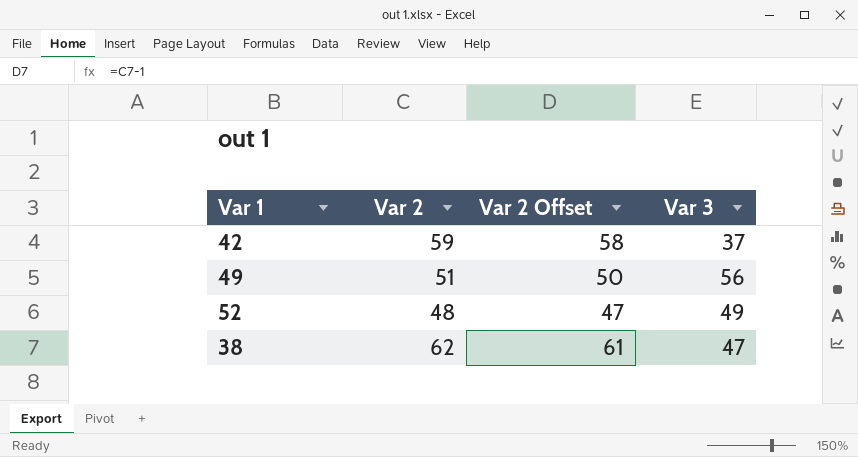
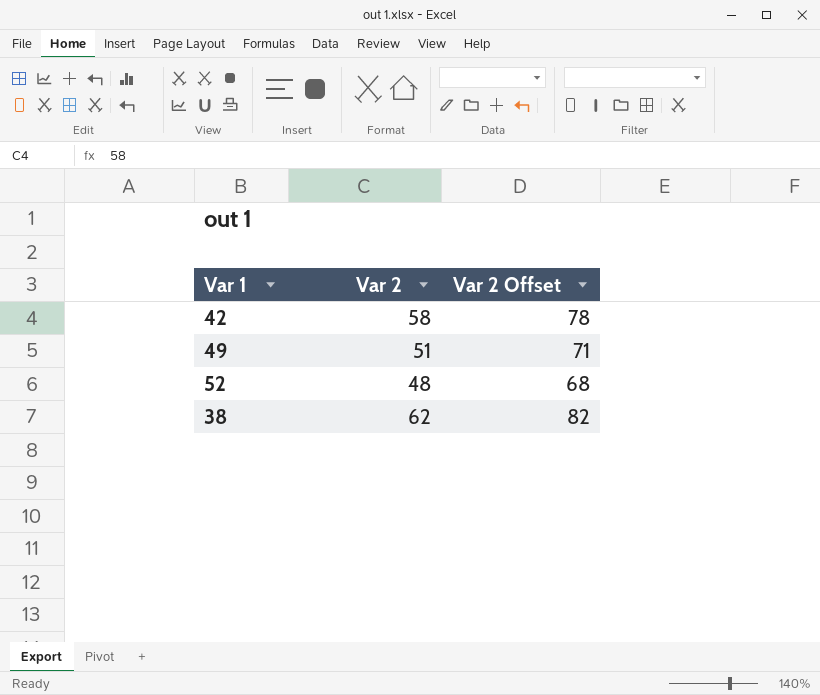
column Var 3 | position: 4 -> none
column Var 2 Offset | formula: [Var 2] - 1 -> [Var 2] + 20
42 | Var 2: 59 -> 58

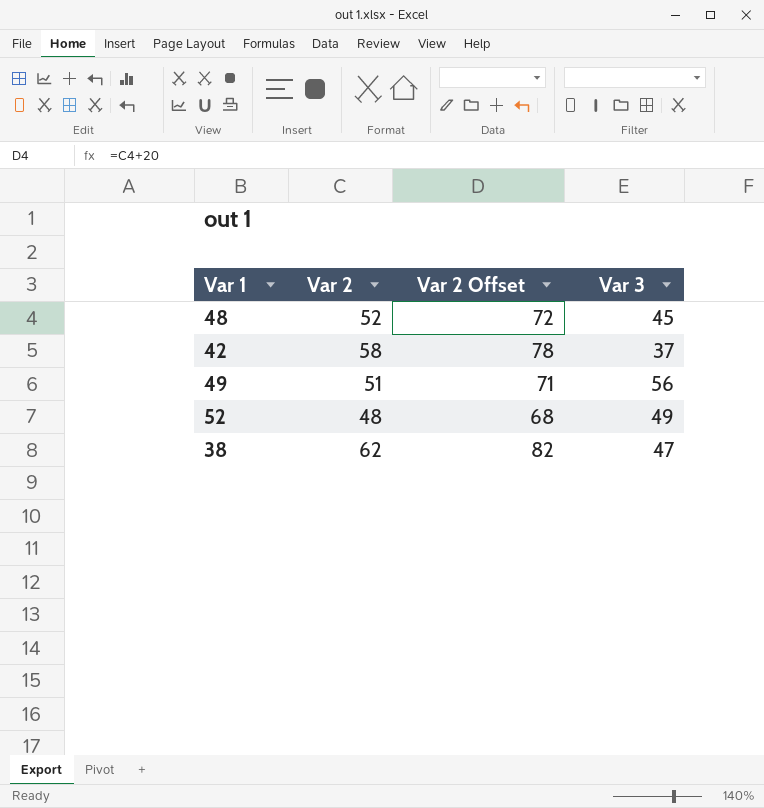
column Var 3 | position: none -> 4
row 48: none -> 52 | 72 | 45

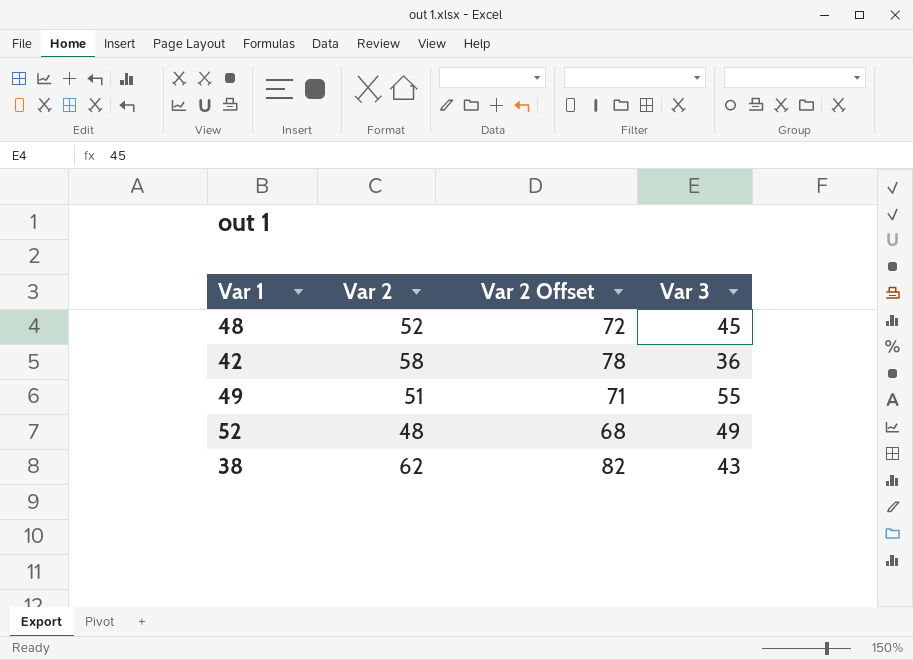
42 | Var 3: 37 -> 36
49 | Var 3: 56 -> 55
38 | Var 3: 47 -> 43

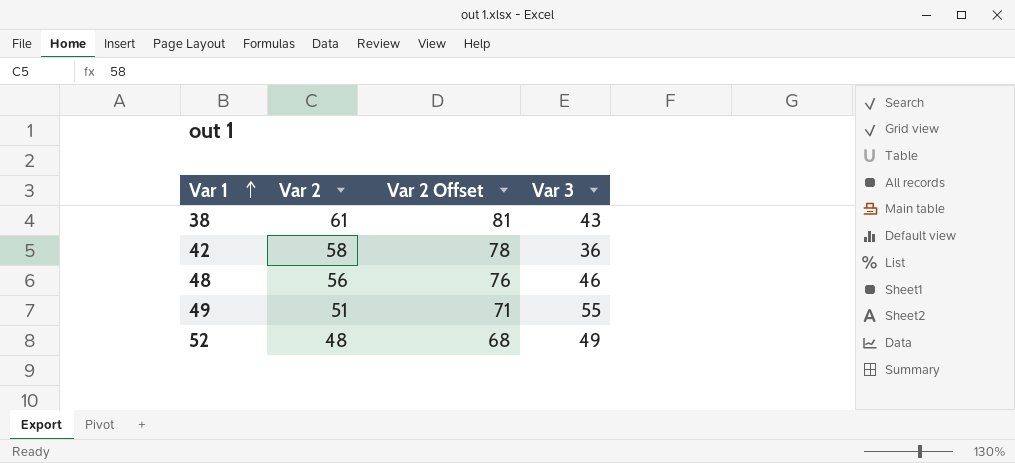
row order: none -> Var 1 ascending
38 | Var 2: 62 -> 61
38 | Var 2 Offset: 82 -> 81
48 | Var 2: 52 -> 56
48 | Var 2 Offset: 72 -> 76
48 | Var 3: 45 -> 46

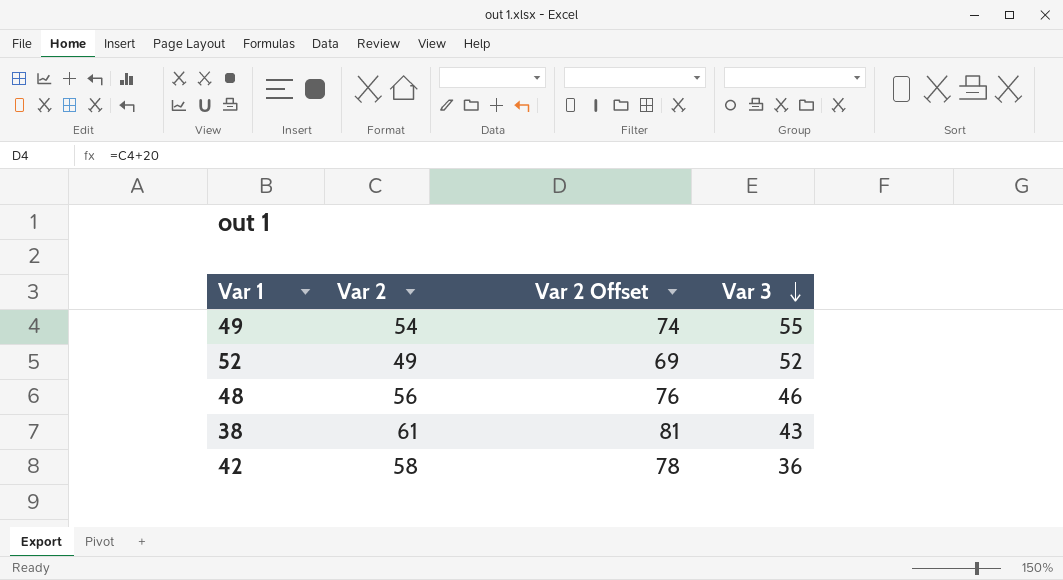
row order: Var 1 ascending -> Var 3 descending
49 | Var 2: 51 -> 54
49 | Var 2 Offset: 71 -> 74
52 | Var 2: 48 -> 49
52 | Var 2 Offset: 68 -> 69
52 | Var 3: 49 -> 52

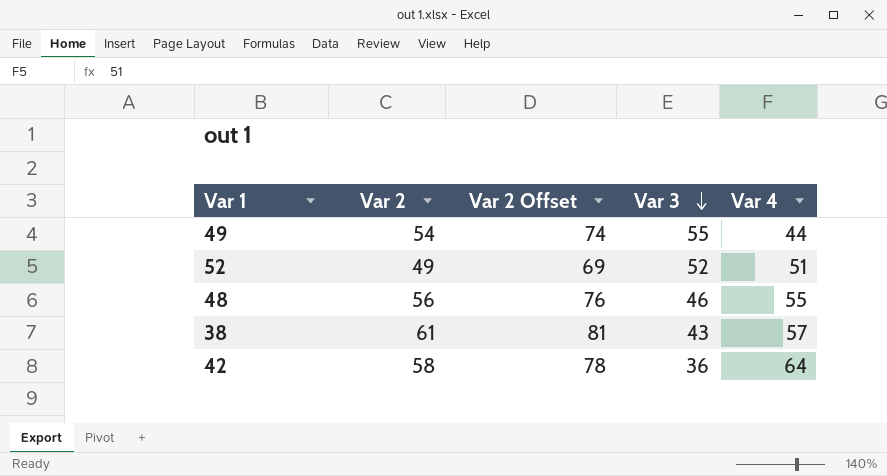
column Var 4 | position: none -> 5

